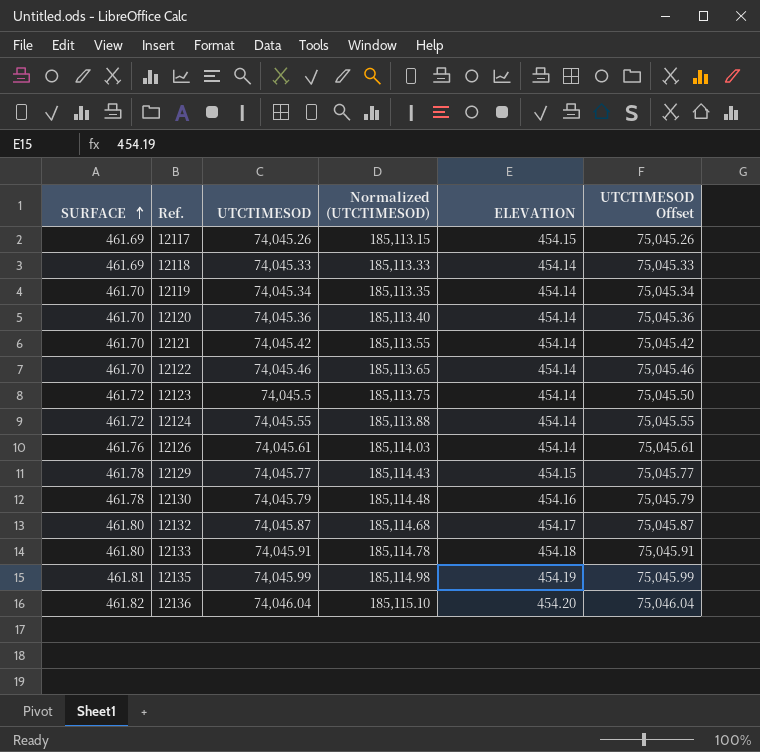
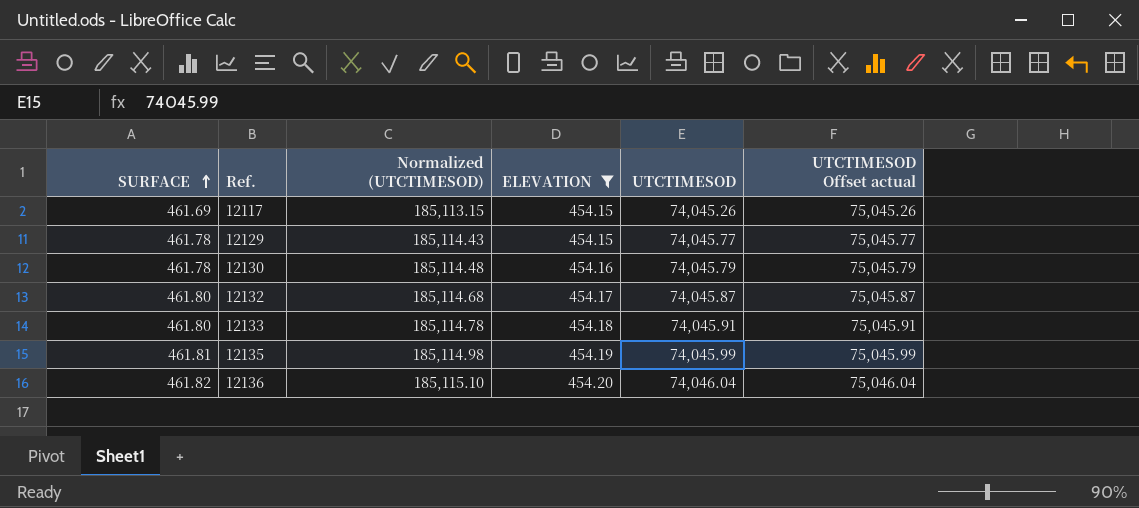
filter: none -> ELEVATION != 454.14
column UTCTIMESOD | position: 3 -> 5
column name: UTCTIMESOD Offset -> UTCTIMESOD Offset actual

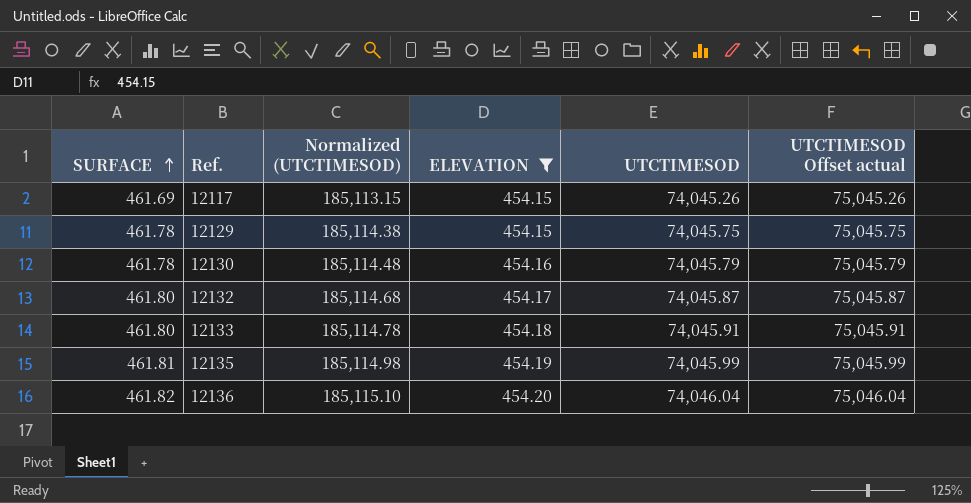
12129 | Normalized (UTCTIMESOD): 185,114.43 -> 185,114.38
12129 | UTCTIMESOD: 74,045.77 -> 74,045.75
12129 | UTCTIMESOD Offset actual: 75,045.77 -> 75,045.75

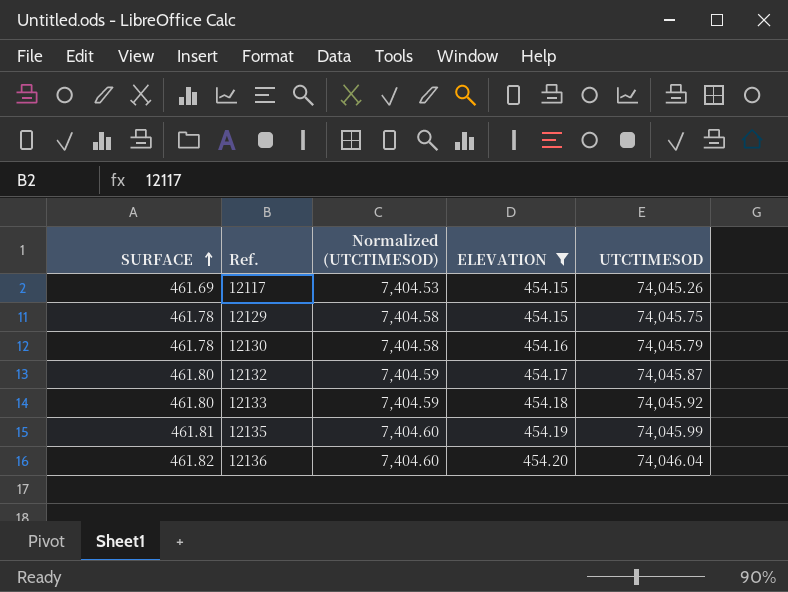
column UTCTIMESOD Offset actual | formula: [UTCTIMESOD] + 1000 -> none
column Normalized (UTCTIMESOD) | formula: [UTCTIMESOD] * 2.5 -> [UTCTIMESOD] * 0.1
12133 | UTCTIMESOD: 74,045.91 -> 74,045.92

